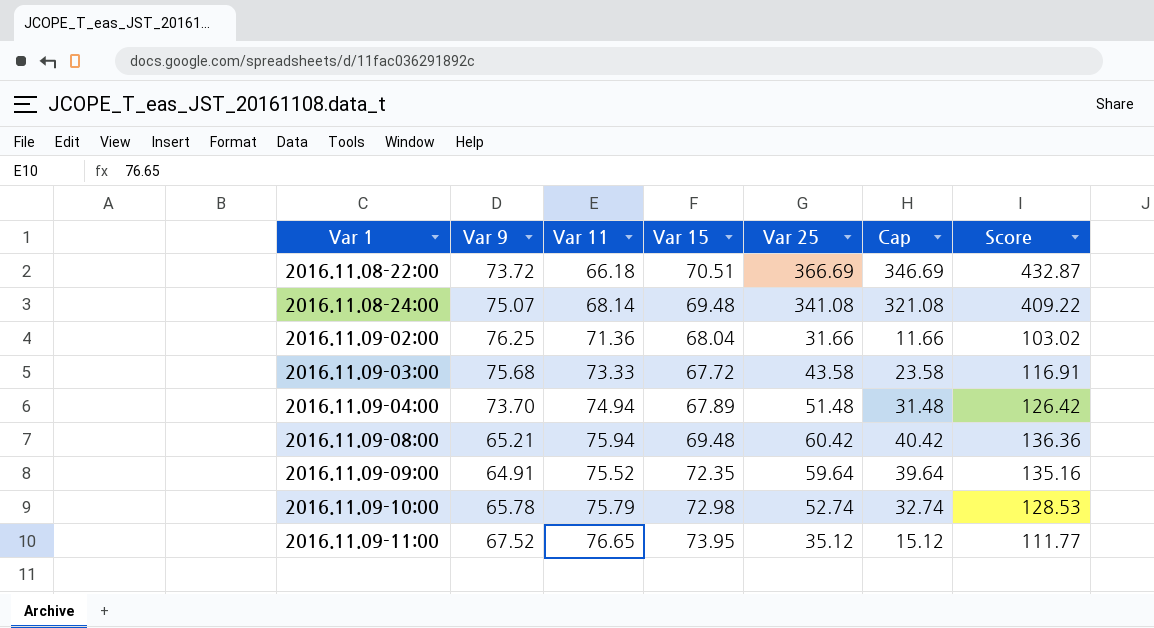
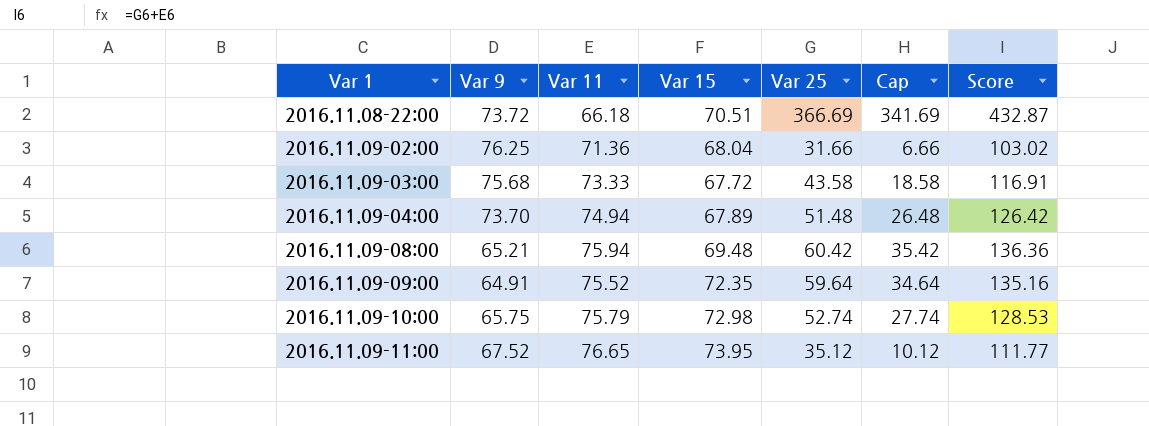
column Cap | formula: [Var 25] - 20 -> [Var 25] - 25
row 2016.11.08-24:00: 75.07 | 68.14 | 69.48 | 341.08 | 321.08 | 409.22 -> none
2016.11.09-10:00 | Var 9: 65.78 -> 65.75

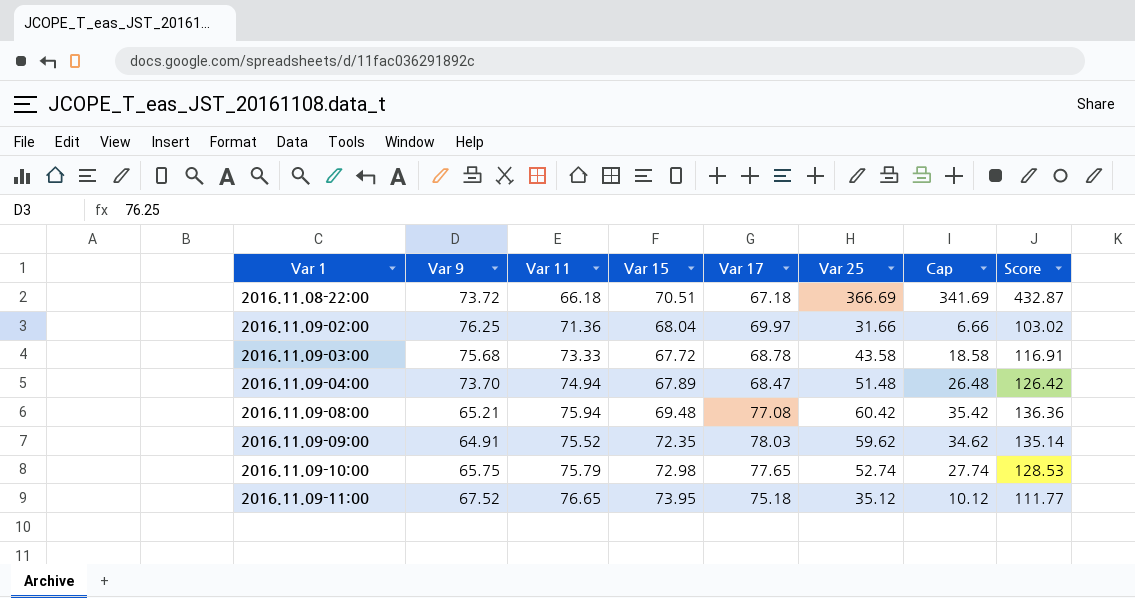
column Var 17 | position: none -> 5
2016.11.09-09:00 | Var 25: 59.64 -> 59.62
2016.11.09-09:00 | Cap: 34.64 -> 34.62
2016.11.09-09:00 | Score: 135.16 -> 135.14

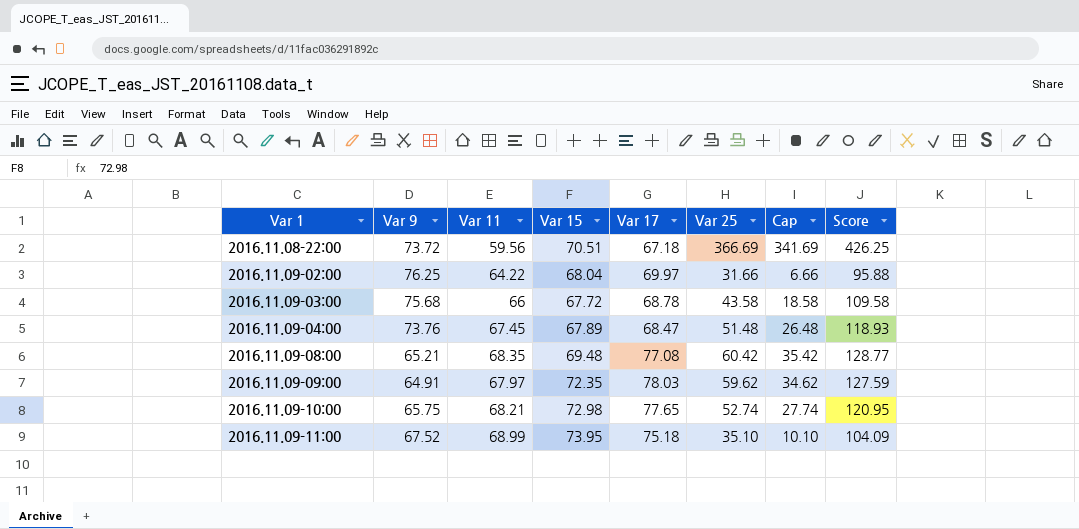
2016.11.08-22:00 | Var 11: 66.18 -> 59.56
2016.11.08-22:00 | Score: 432.87 -> 426.25
2016.11.09-02:00 | Var 11: 71.36 -> 64.22
2016.11.09-02:00 | Score: 103.02 -> 95.88
2016.11.09-03:00 | Var 11: 73.33 -> 66
2016.11.09-03:00 | Score: 116.91 -> 109.58
2016.11.09-04:00 | Var 9: 73.70 -> 73.76
2016.11.09-04:00 | Var 11: 74.94 -> 67.45
2016.11.09-04:00 | Score: 126.42 -> 118.93
2016.11.09-08:00 | Var 11: 75.94 -> 68.35
2016.11.09-08:00 | Score: 136.36 -> 128.77
2016.11.09-09:00 | Var 11: 75.52 -> 67.97
2016.11.09-09:00 | Score: 135.14 -> 127.59
2016.11.09-10:00 | Var 11: 75.79 -> 68.21
2016.11.09-10:00 | Score: 128.53 -> 120.95
2016.11.09-11:00 | Var 11: 76.65 -> 68.99
2016.11.09-11:00 | Var 25: 35.12 -> 35.10
2016.11.09-11:00 | Cap: 10.12 -> 10.10
2016.11.09-11:00 | Score: 111.77 -> 104.09

